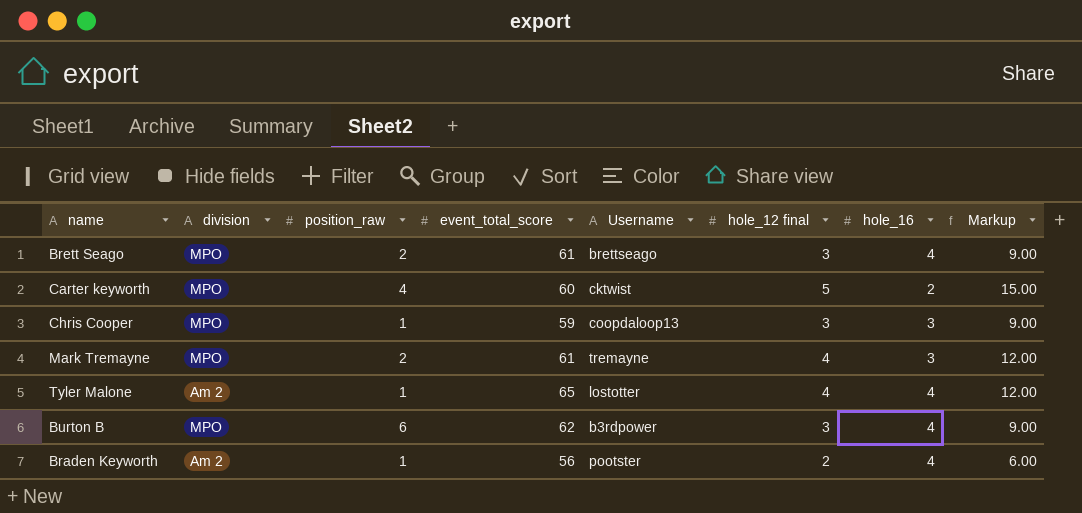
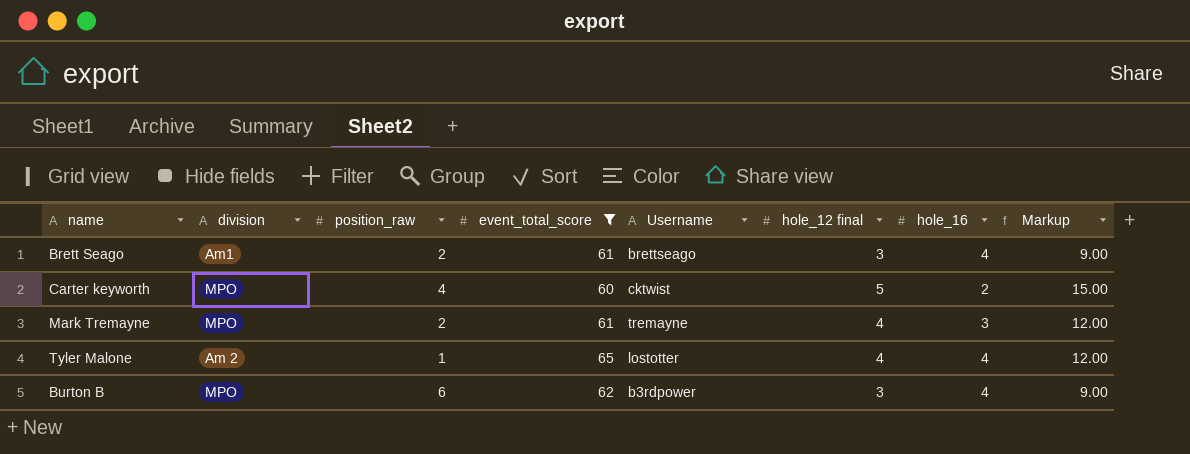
filter: none -> event_total_score >= 60
Brett Seago | division: MPO -> Am1

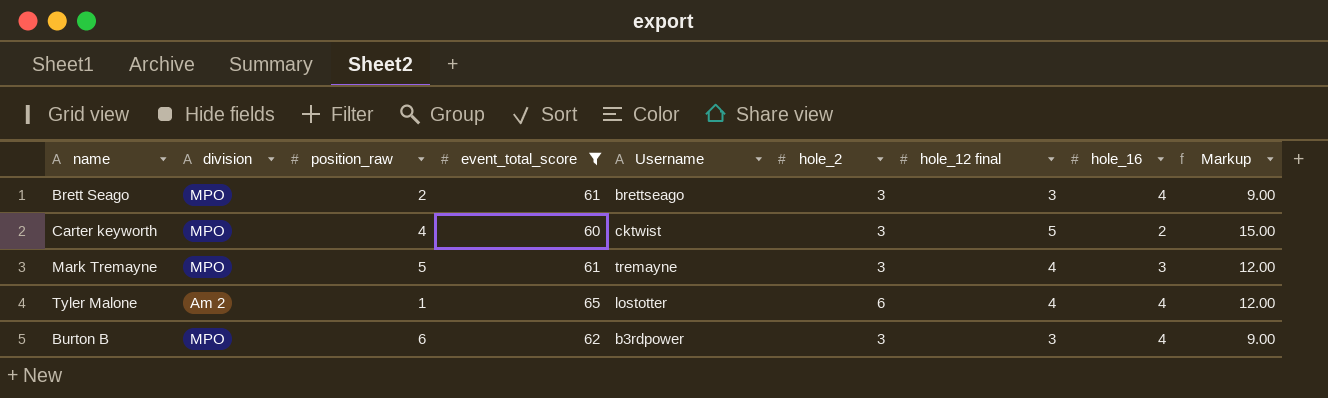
column hole_2 | position: none -> 6
Brett Seago | division: Am1 -> MPO
Mark Tremayne | position_raw: 2 -> 5

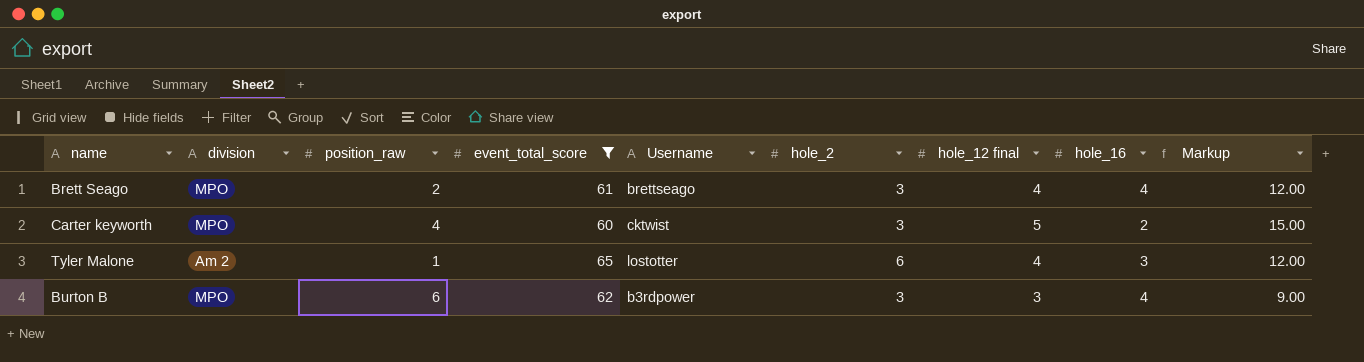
row Mark Tremayne: MPO | 5 | 61 | tremayne | 3 | 4 | 3 | 12.00 -> none
Brett Seago | hole_12 final: 3 -> 4
Brett Seago | Markup: 9.00 -> 12.00
Tyler Malone | hole_16: 4 -> 3

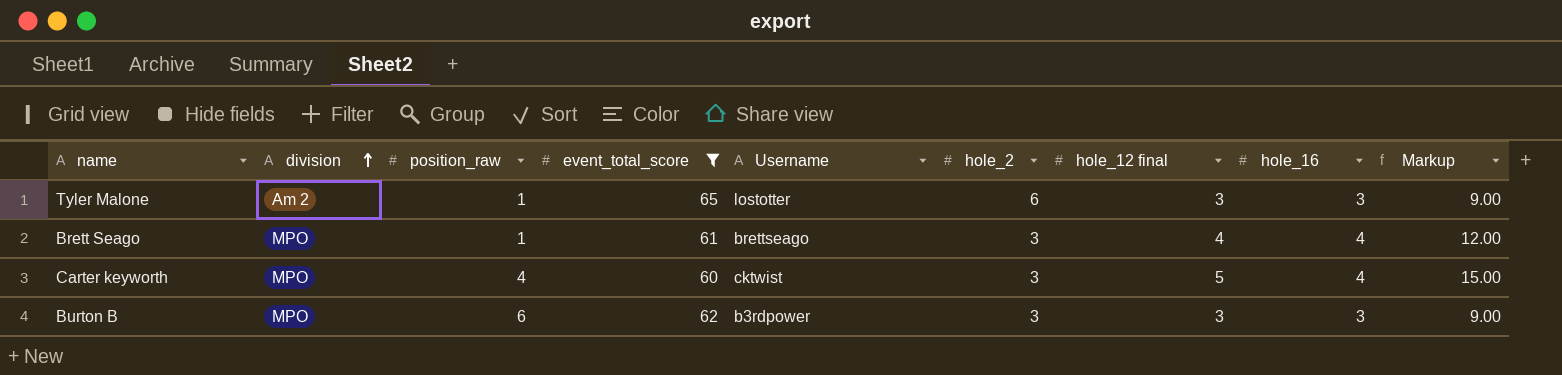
row order: none -> division ascending
Tyler Malone | hole_12 final: 4 -> 3
Tyler Malone | Markup: 12.00 -> 9.00
Brett Seago | position_raw: 2 -> 1
Carter keyworth | hole_16: 2 -> 4
Burton B | hole_16: 4 -> 3

